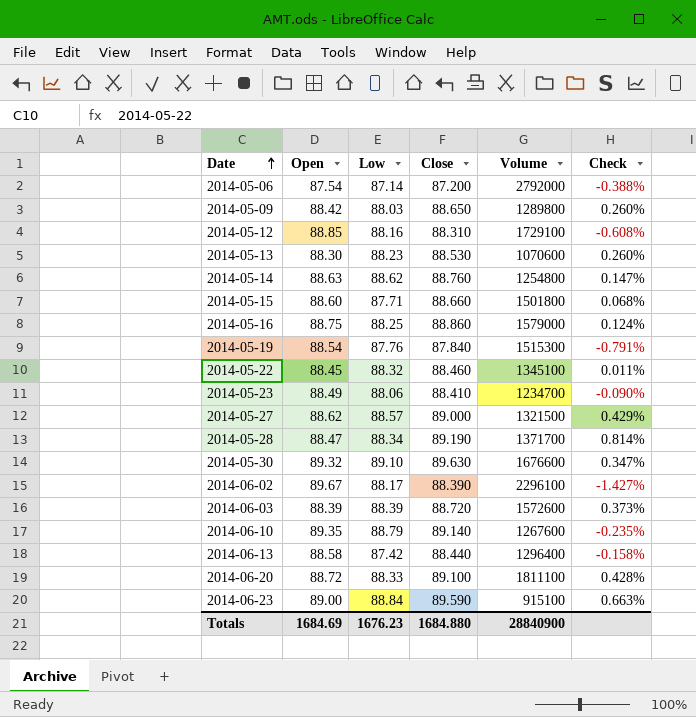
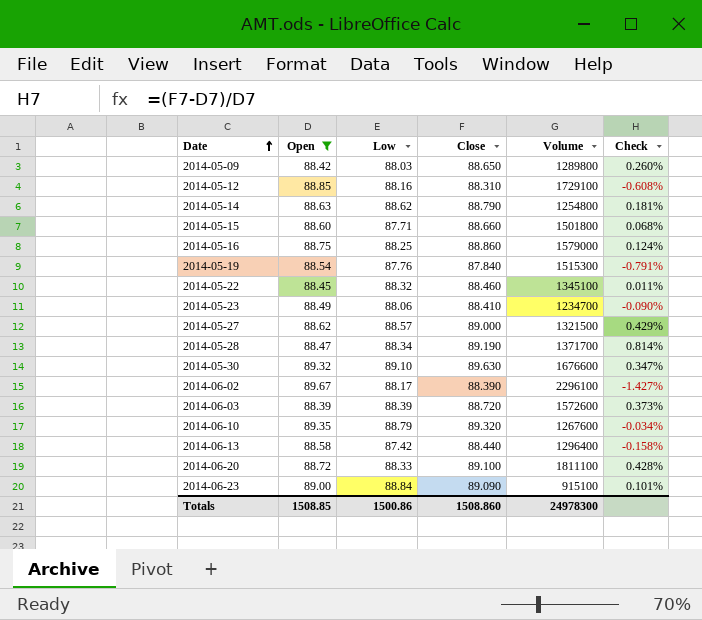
filter: none -> Open >= 88.39
2014-05-14 | Close: 88.760 -> 88.790
2014-05-14 | Check: 0.147% -> 0.181%
2014-06-10 | Close: 89.140 -> 89.320
2014-06-10 | Check: -0.235% -> -0.034%
2014-06-23 | Close: 89.590 -> 89.090
2014-06-23 | Check: 0.663% -> 0.101%
Totals | Open: 1684.69 -> 1508.85
Totals | Low: 1676.23 -> 1500.86
Totals | Close: 1684.880 -> 1508.860
Totals | Volume: 28840900 -> 24978300

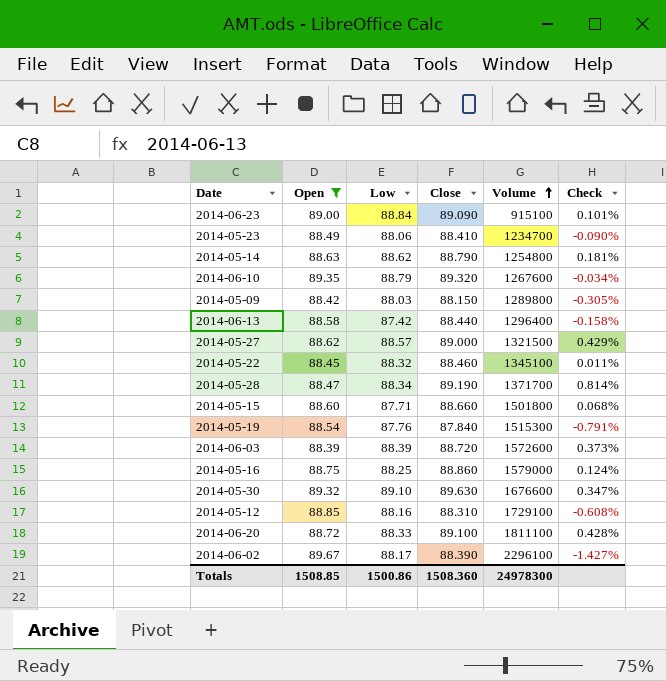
row order: Date ascending -> Volume ascending
2014-05-09 | Close: 88.650 -> 88.150
2014-05-09 | Check: 0.260% -> -0.305%
Totals | Close: 1508.860 -> 1508.360

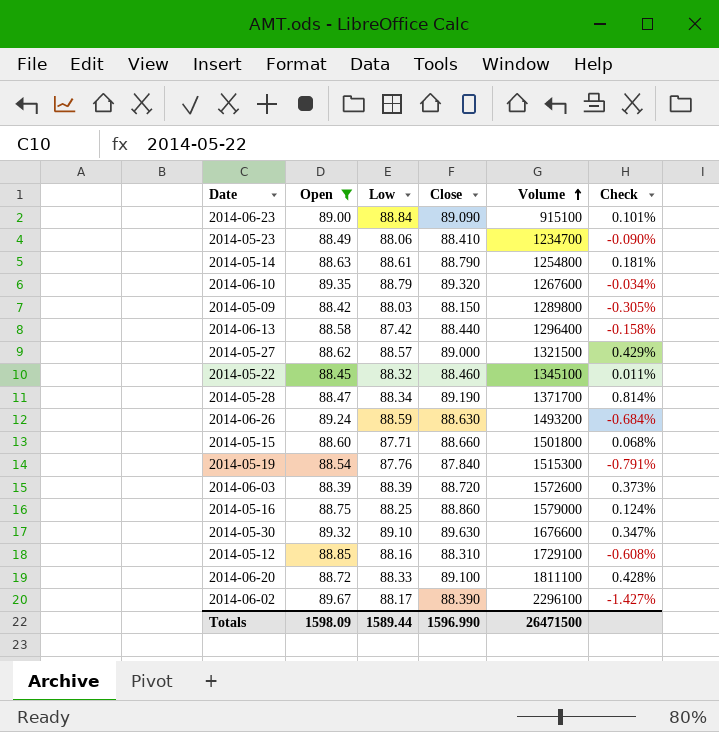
2014-05-14 | Low: 88.62 -> 88.61
row 2014-06-26: none -> 89.24 | 88.59 | 88.630 | 1493200 | -0.684%
Totals | Open: 1508.85 -> 1598.09
Totals | Low: 1500.86 -> 1589.44
Totals | Close: 1508.360 -> 1596.990
Totals | Volume: 24978300 -> 26471500

